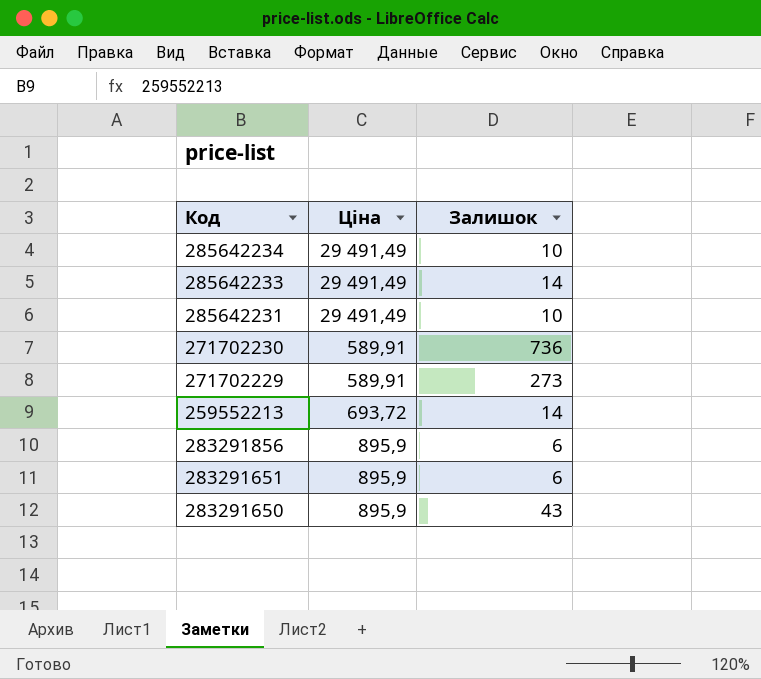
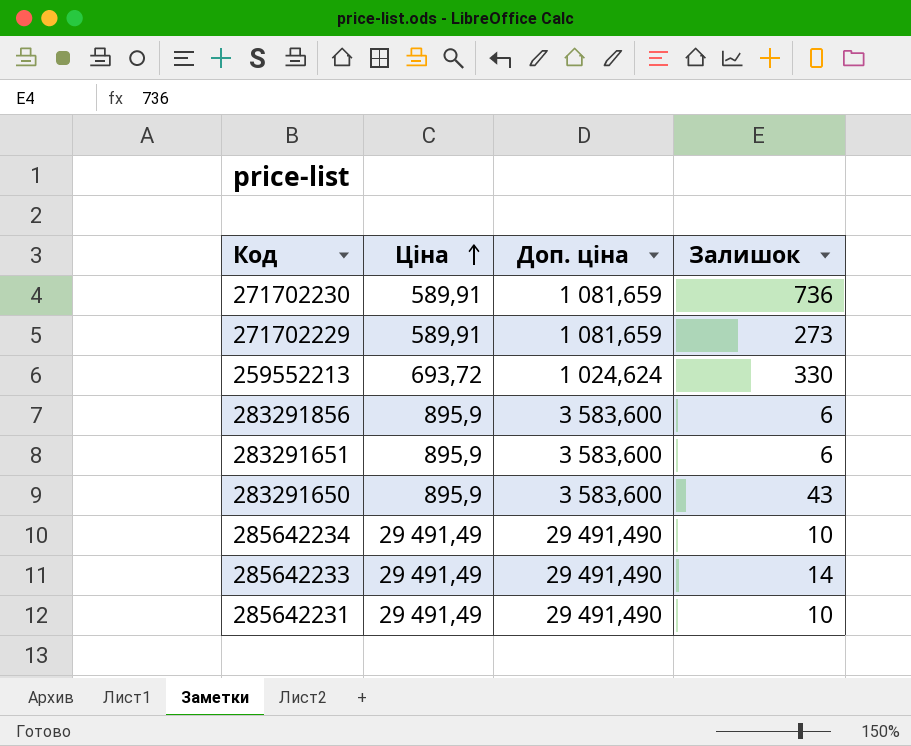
row order: none -> Ціна ascending
column Доп. ціна | position: none -> 3
259552213 | Залишок: 14 -> 330

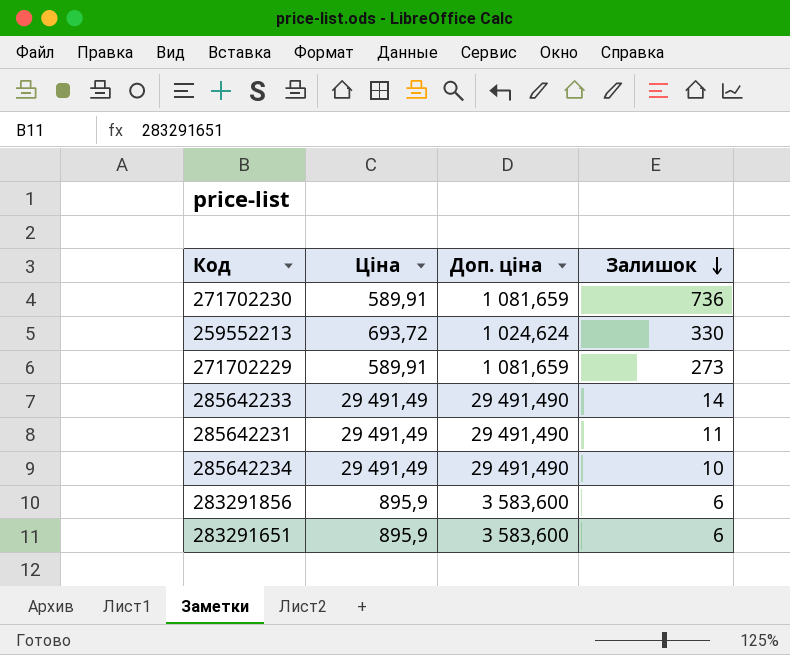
row order: Ціна ascending -> Залишок descending
row 283291650: 895,9 | 3 583,600 | 43 -> none
285642231 | Залишок: 10 -> 11

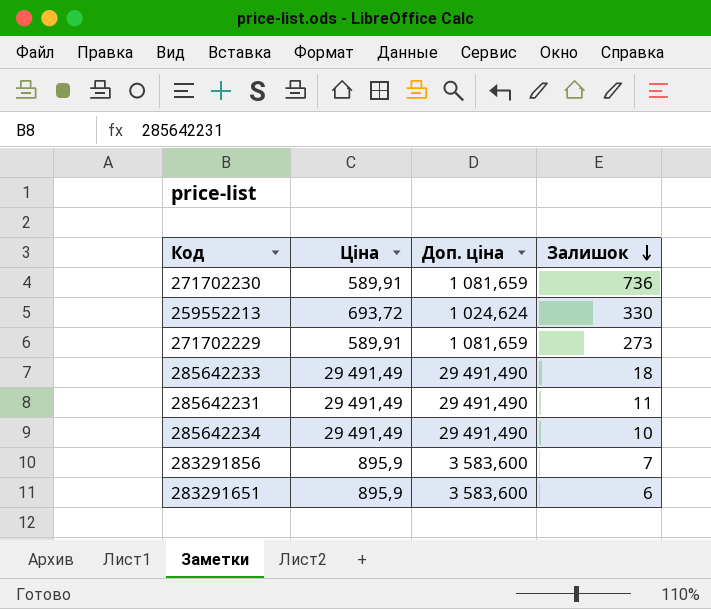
285642233 | Залишок: 14 -> 18
283291856 | Залишок: 6 -> 7

